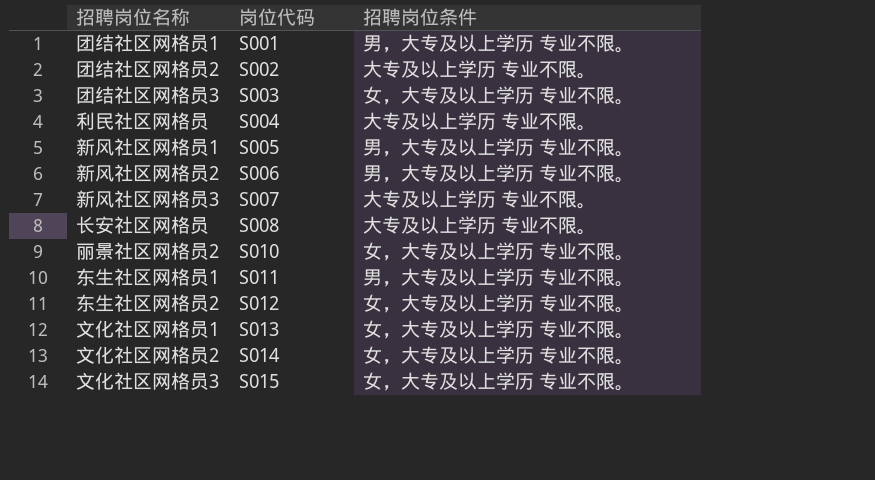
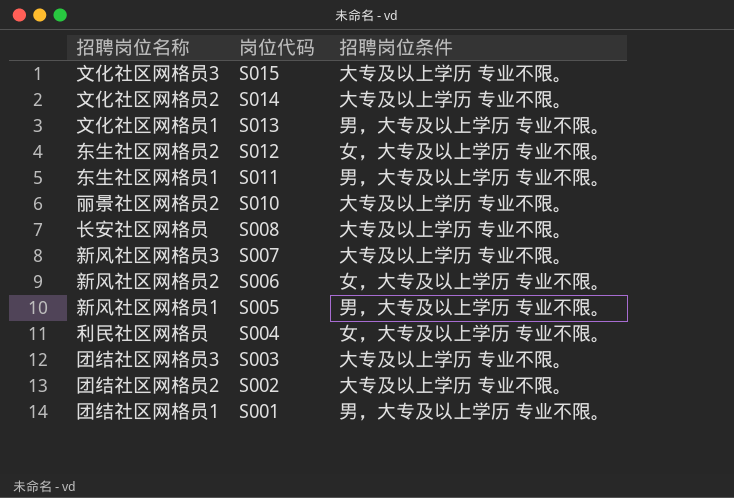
row order: 岗位代码 ascending -> 岗位代码 descending
文化社区网格员3 | 招聘岗位条件: 女，大专及以上学历 专业不限。 -> 大专及以上学历 专业不限。
文化社区网格员2 | 招聘岗位条件: 女，大专及以上学历 专业不限。 -> 大专及以上学历 专业不限。
文化社区网格员1 | 招聘岗位条件: 女，大专及以上学历 专业不限。 -> 男，大专及以上学历 专业不限。
丽景社区网格员2 | 招聘岗位条件: 女，大专及以上学历 专业不限。 -> 大专及以上学历 专业不限。
新风社区网格员2 | 招聘岗位条件: 男，大专及以上学历 专业不限。 -> 女，大专及以上学历 专业不限。
利民社区网格员 | 招聘岗位条件: 大专及以上学历 专业不限。 -> 女，大专及以上学历 专业不限。
团结社区网格员3 | 招聘岗位条件: 女，大专及以上学历 专业不限。 -> 大专及以上学历 专业不限。

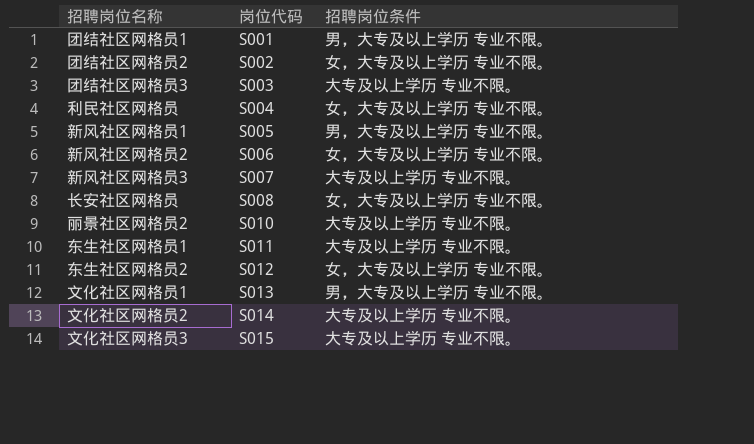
row order: 岗位代码 descending -> 岗位代码 ascending
团结社区网格员2 | 招聘岗位条件: 大专及以上学历 专业不限。 -> 女，大专及以上学历 专业不限。
长安社区网格员 | 招聘岗位条件: 大专及以上学历 专业不限。 -> 女，大专及以上学历 专业不限。
东生社区网格员1 | 招聘岗位条件: 男，大专及以上学历 专业不限。 -> 大专及以上学历 专业不限。

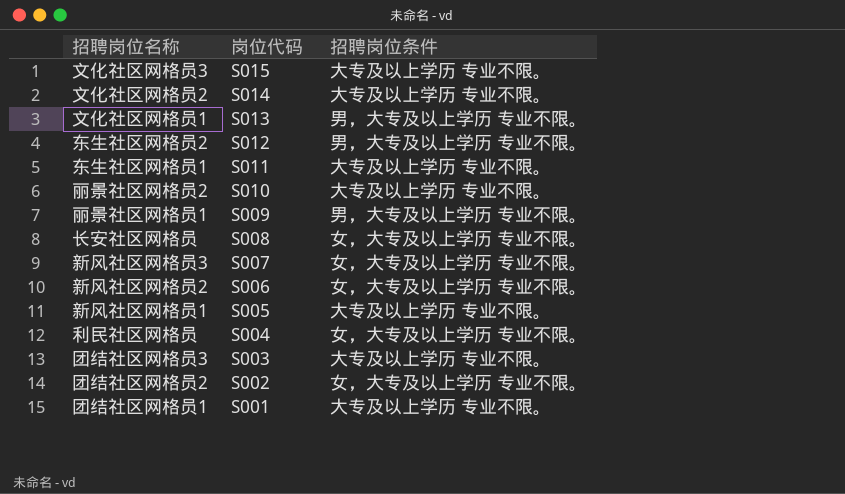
row order: 岗位代码 ascending -> 岗位代码 descending
东生社区网格员2 | 招聘岗位条件: 女，大专及以上学历 专业不限。 -> 男，大专及以上学历 专业不限。
row 丽景社区网格员1: none -> S009 | 男，大专及以上学历 专业不限。
新风社区网格员3 | 招聘岗位条件: 大专及以上学历 专业不限。 -> 女，大专及以上学历 专业不限。
新风社区网格员1 | 招聘岗位条件: 男，大专及以上学历 专业不限。 -> 大专及以上学历 专业不限。
团结社区网格员1 | 招聘岗位条件: 男，大专及以上学历 专业不限。 -> 大专及以上学历 专业不限。

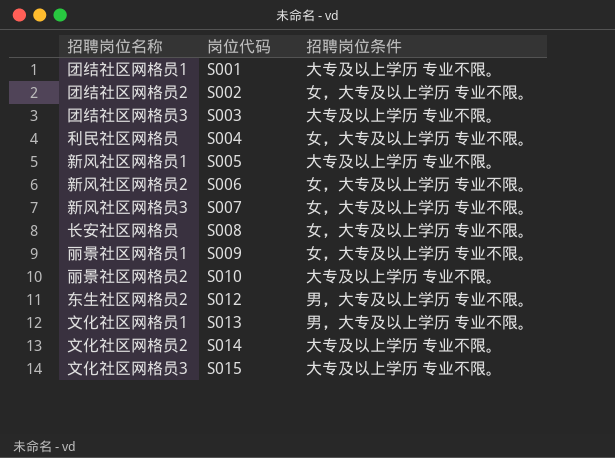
row order: 岗位代码 descending -> 岗位代码 ascending
row 东生社区网格员1: S011 | 大专及以上学历 专业不限。 -> none
丽景社区网格员1 | 招聘岗位条件: 男，大专及以上学历 专业不限。 -> 女，大专及以上学历 专业不限。

